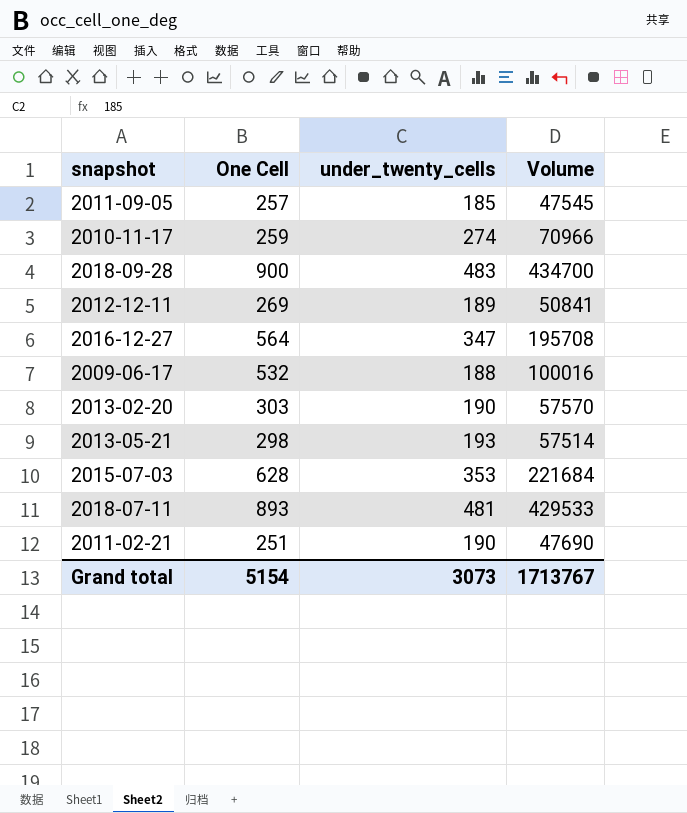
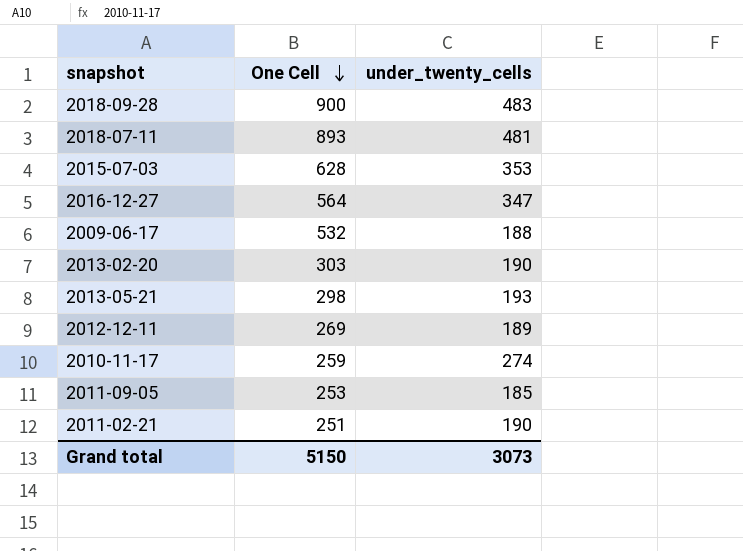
row order: none -> One Cell descending
column Volume | formula: [One Cell] * [under_twenty_cells] -> none
2011-09-05 | One Cell: 257 -> 253
Grand total | One Cell: 5154 -> 5150

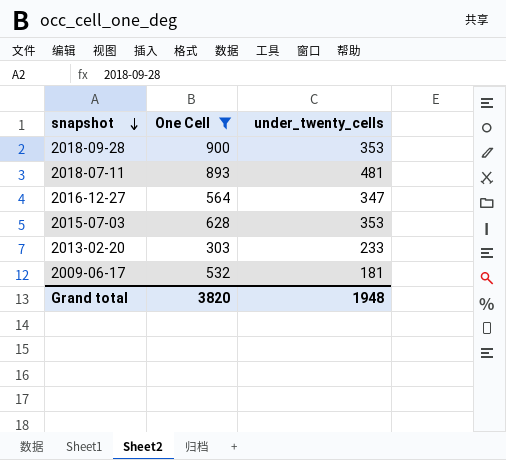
filter: none -> One Cell >= 303
row order: One Cell descending -> snapshot descending
2018-09-28 | under_twenty_cells: 483 -> 353
2013-02-20 | under_twenty_cells: 190 -> 233
2009-06-17 | under_twenty_cells: 188 -> 181
Grand total | One Cell: 5150 -> 3820
Grand total | under_twenty_cells: 3073 -> 1948

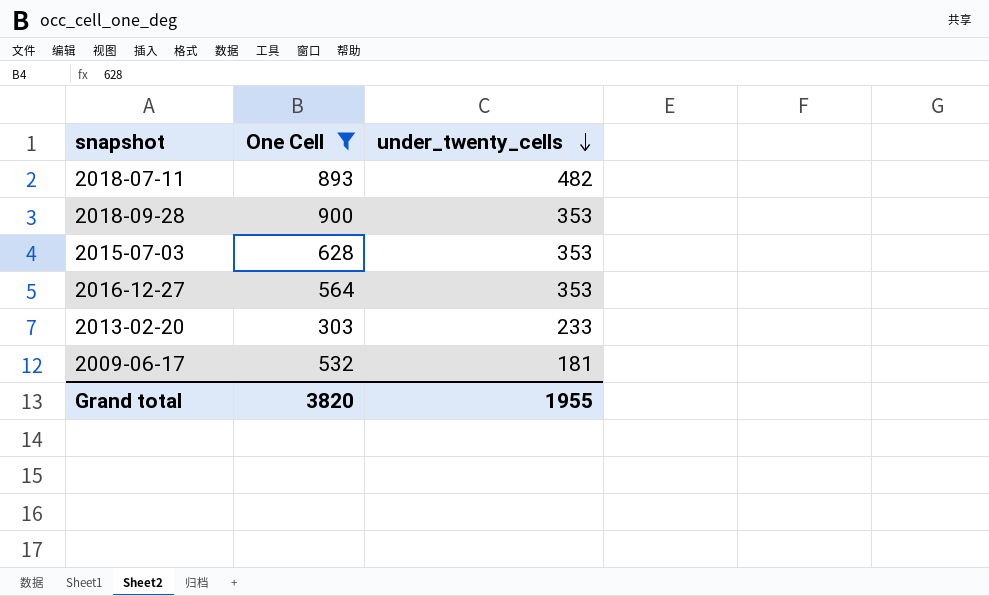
row order: snapshot descending -> under_twenty_cells descending
2018-07-11 | under_twenty_cells: 481 -> 482
2016-12-27 | under_twenty_cells: 347 -> 353
Grand total | under_twenty_cells: 1948 -> 1955

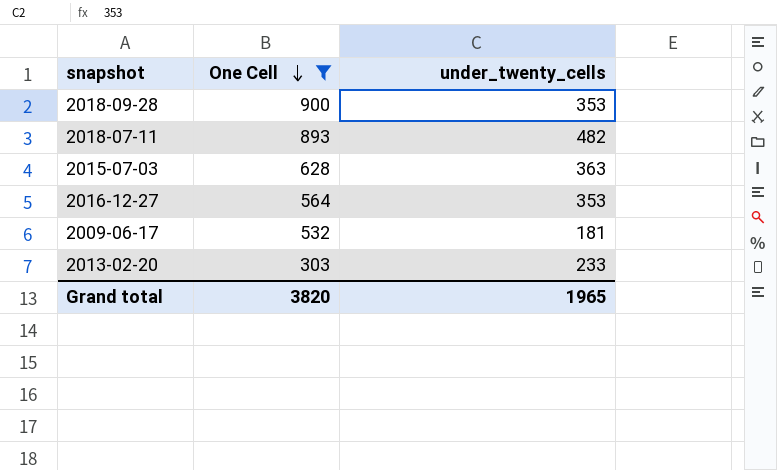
row order: under_twenty_cells descending -> One Cell descending
2015-07-03 | under_twenty_cells: 353 -> 363
Grand total | under_twenty_cells: 1955 -> 1965

